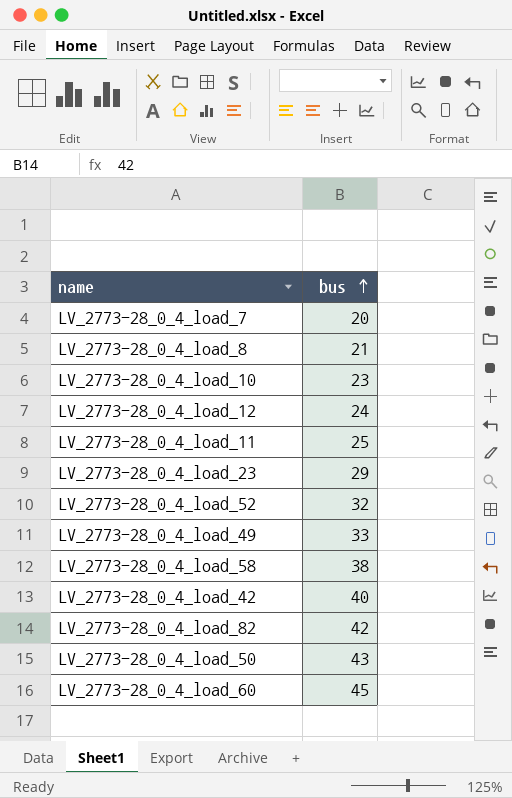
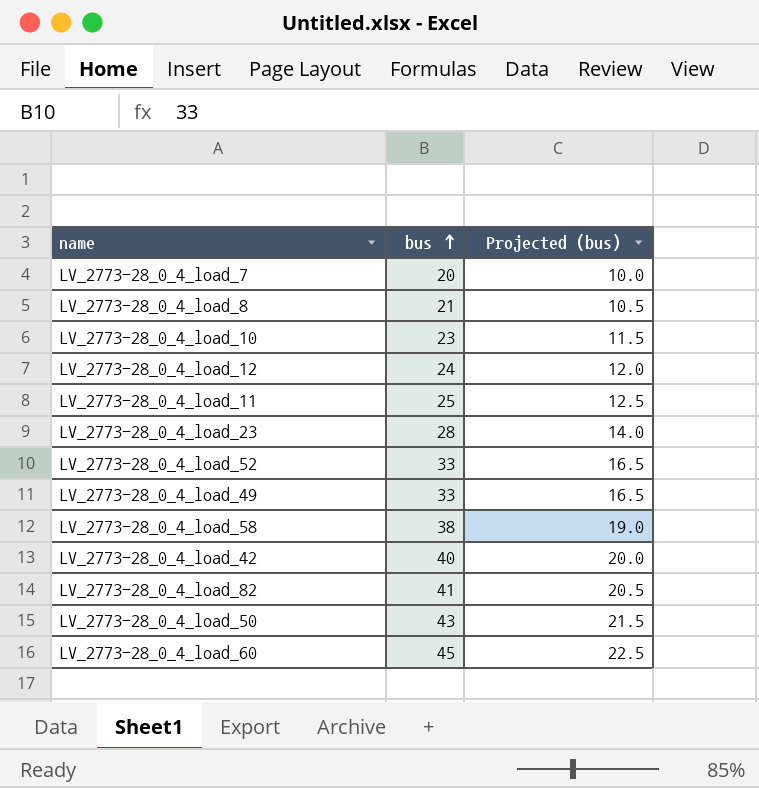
column Projected (bus) | formula: none -> [bus] * 0.5
LV_2773-28_0_4_load_23 | bus: 29 -> 28
LV_2773-28_0_4_load_52 | bus: 32 -> 33
LV_2773-28_0_4_load_82 | bus: 42 -> 41

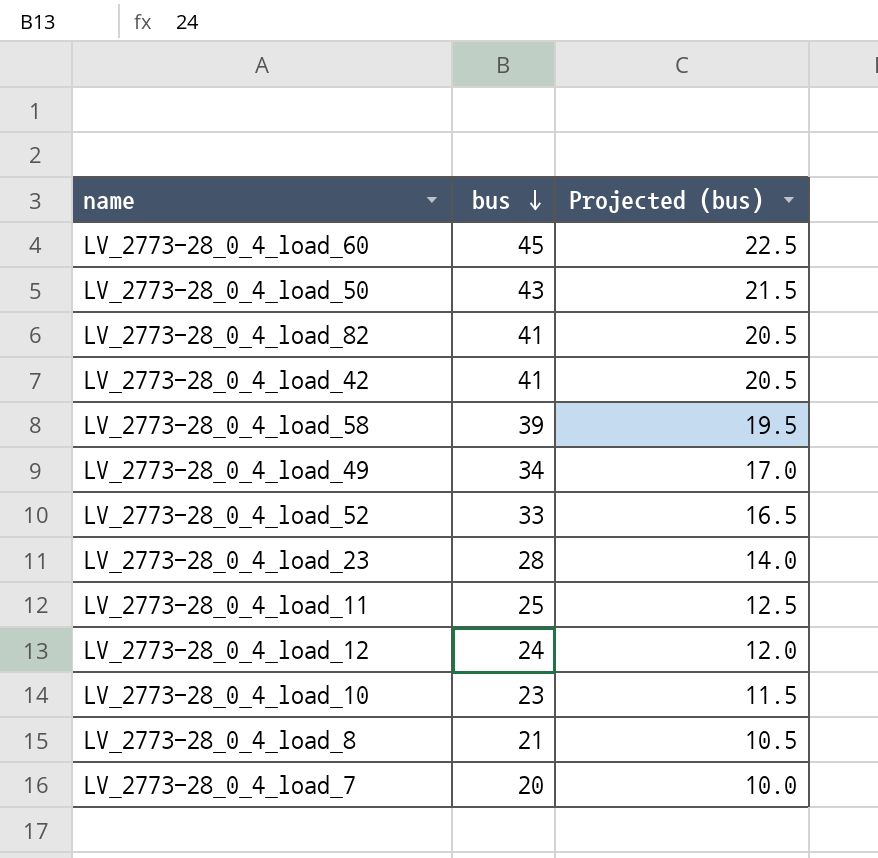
row order: bus ascending -> bus descending
LV_2773-28_0_4_load_42 | bus: 40 -> 41
LV_2773-28_0_4_load_42 | Projected (bus): 20.0 -> 20.5
LV_2773-28_0_4_load_58 | bus: 38 -> 39
LV_2773-28_0_4_load_58 | Projected (bus): 19.0 -> 19.5
LV_2773-28_0_4_load_49 | bus: 33 -> 34
LV_2773-28_0_4_load_49 | Projected (bus): 16.5 -> 17.0

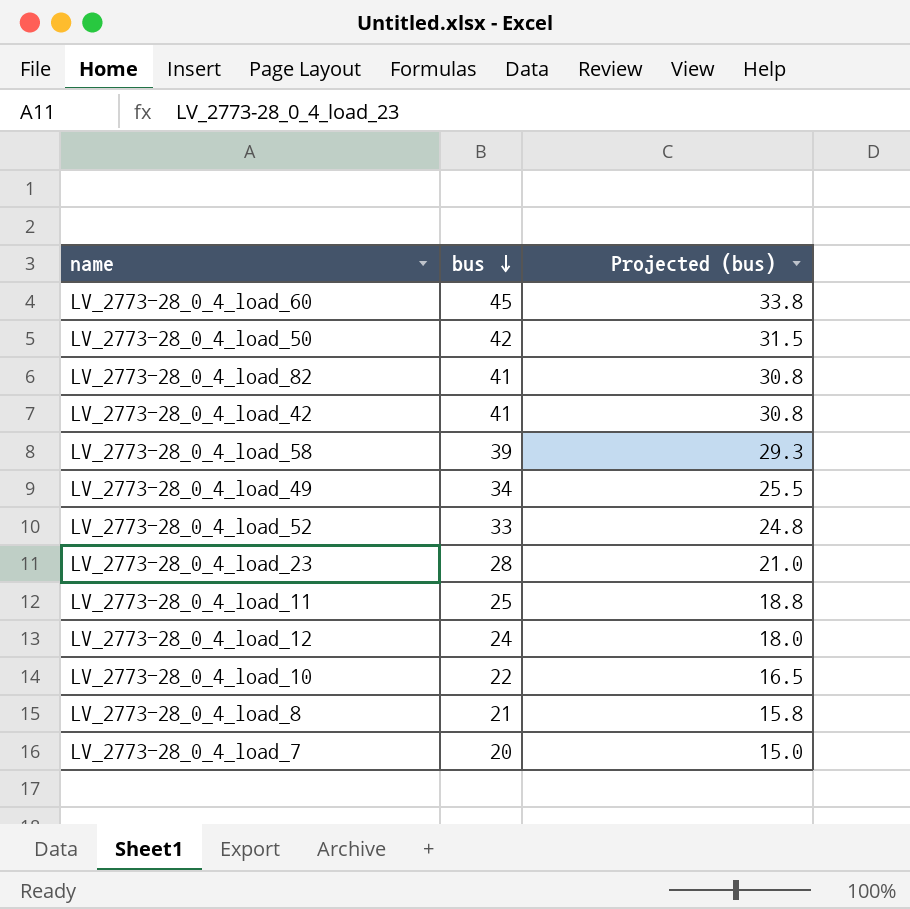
column Projected (bus) | formula: [bus] * 0.5 -> [bus] * 0.75
LV_2773-28_0_4_load_50 | bus: 43 -> 42
LV_2773-28_0_4_load_10 | bus: 23 -> 22

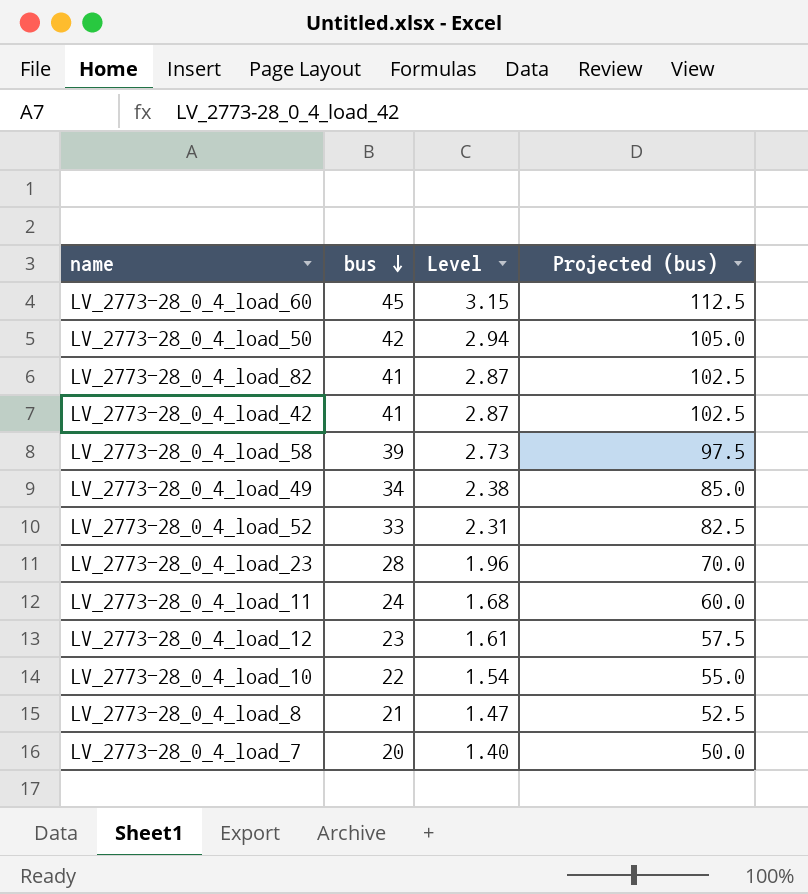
column Level | formula: none -> [bus] * 0.07
column Projected (bus) | formula: [bus] * 0.75 -> [bus] * 2.5
LV_2773-28_0_4_load_11 | bus: 25 -> 24
LV_2773-28_0_4_load_12 | bus: 24 -> 23

